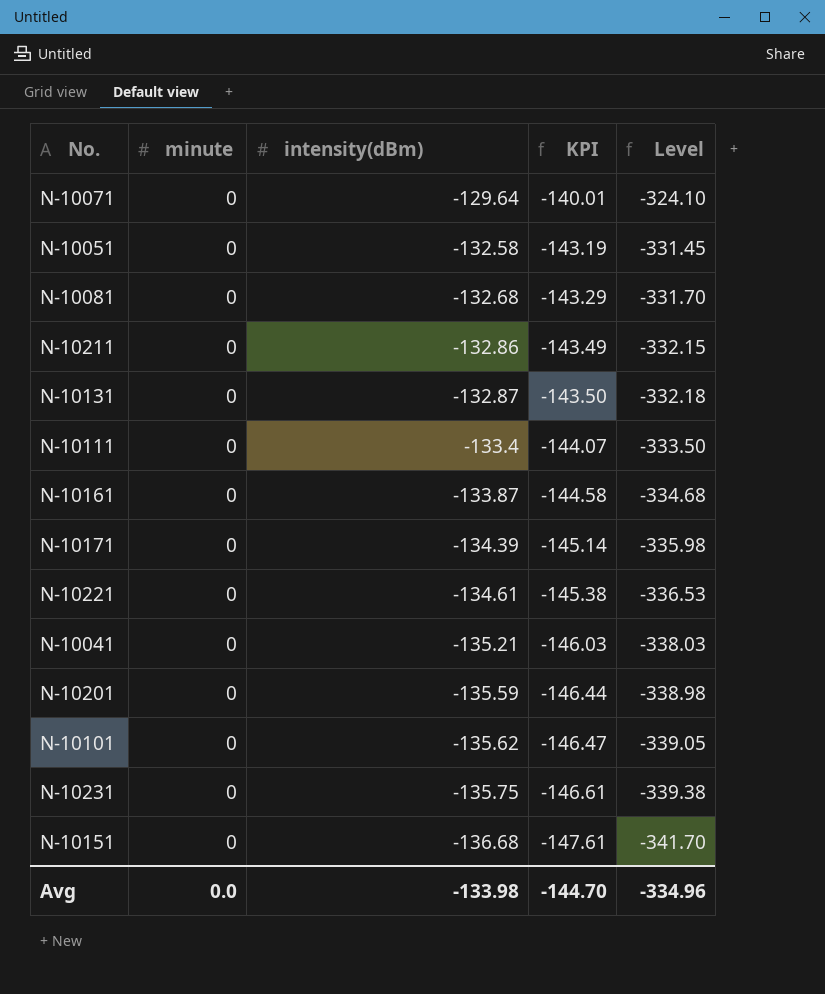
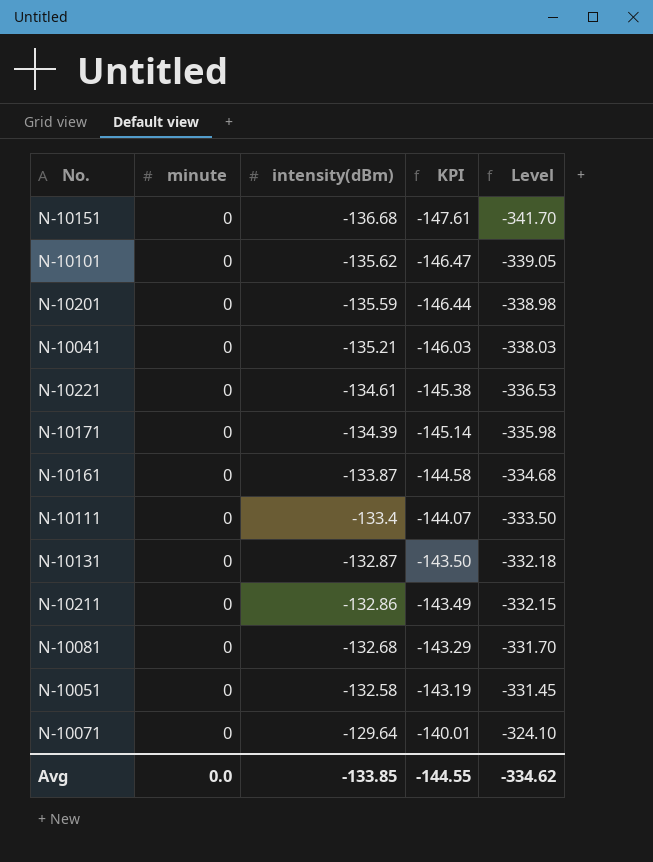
row order: intensity(dBm) descending -> intensity(dBm) ascending
row N-10231: 0 | -135.75 | -146.61 | -339.38 -> none
Avg | intensity(dBm): -133.98 -> -133.85
Avg | KPI: -144.70 -> -144.55
Avg | Level: -334.96 -> -334.62

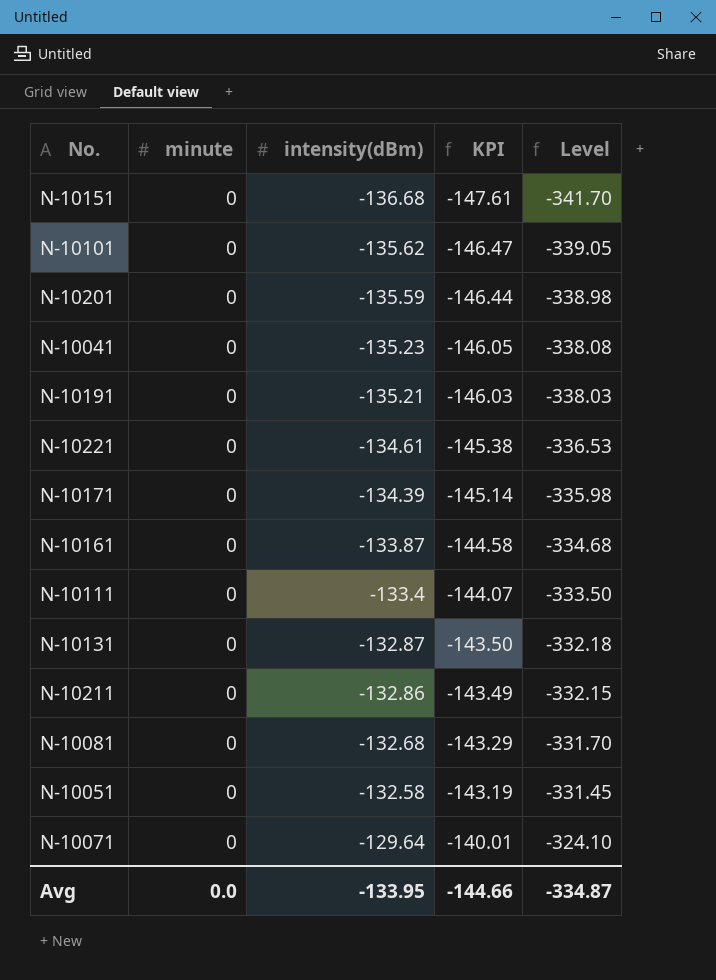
N-10041 | intensity(dBm): -135.21 -> -135.23
N-10041 | KPI: -146.03 -> -146.05
N-10041 | Level: -338.03 -> -338.08
row N-10191: none -> 0 | -135.21 | -146.03 | -338.03
Avg | intensity(dBm): -133.85 -> -133.95
Avg | KPI: -144.55 -> -144.66
Avg | Level: -334.62 -> -334.87

